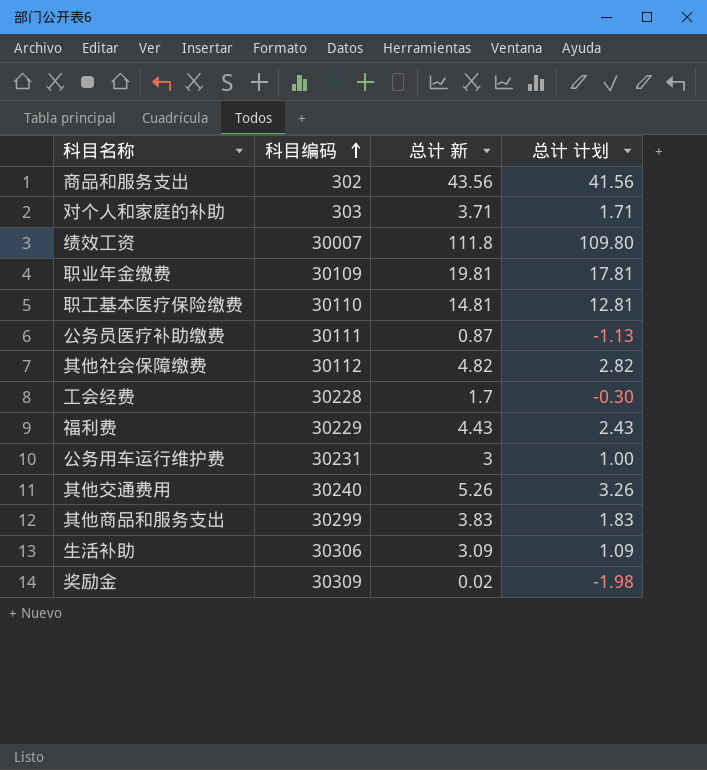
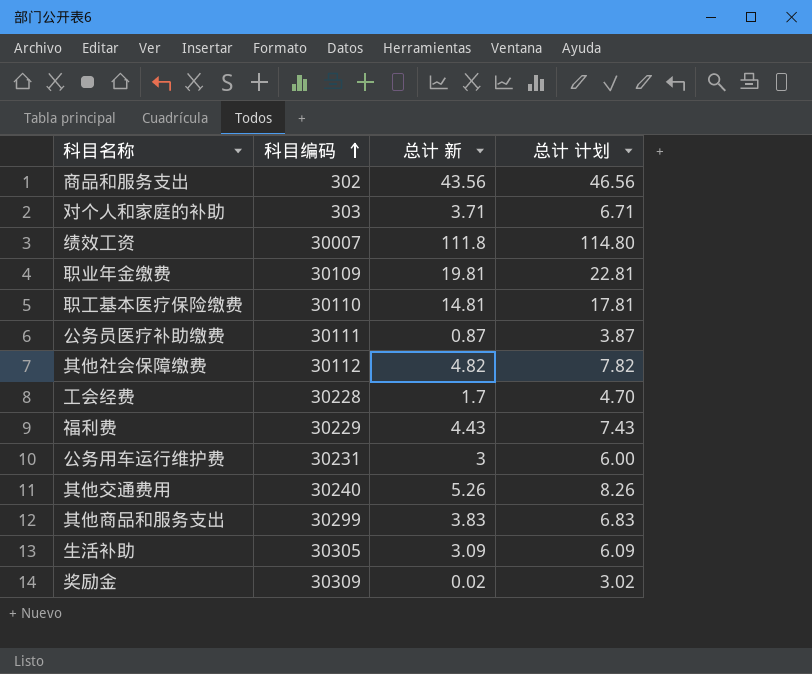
column 总计 计划 | formula: [总计 新] - 2 -> [总计 新] + 3
生活补助 | 科目编码: 30306 -> 30305

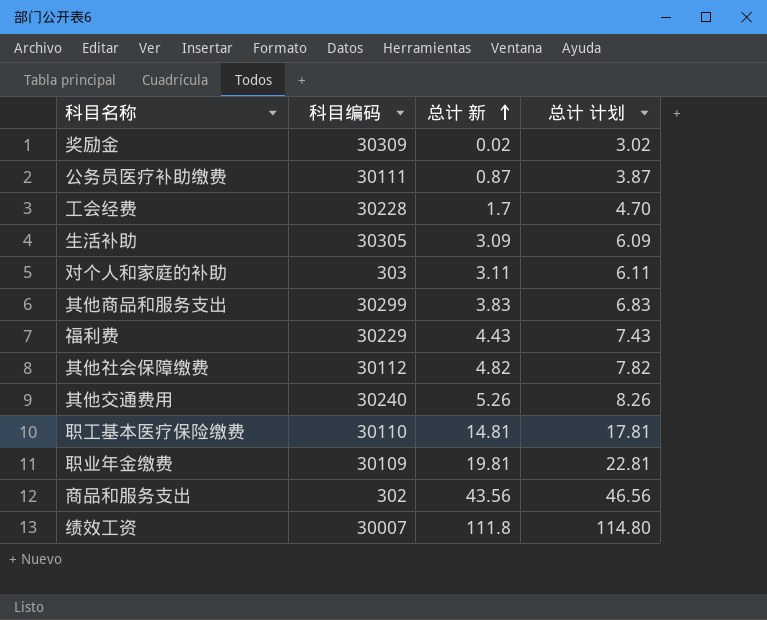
row order: 科目编码 ascending -> 总计 新 ascending
row 公务用车运行维护费: 30231 | 3 | 6.00 -> none
对个人和家庭的补助 | 总计 新: 3.71 -> 3.11
对个人和家庭的补助 | 总计 计划: 6.71 -> 6.11

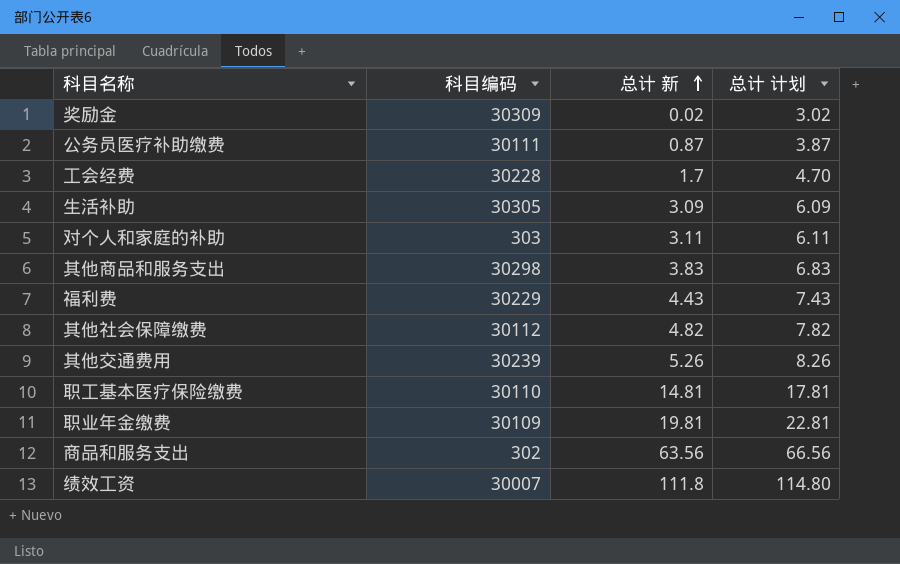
其他商品和服务支出 | 科目编码: 30299 -> 30298
其他交通费用 | 科目编码: 30240 -> 30239
商品和服务支出 | 总计 新: 43.56 -> 63.56
商品和服务支出 | 总计 计划: 46.56 -> 66.56

